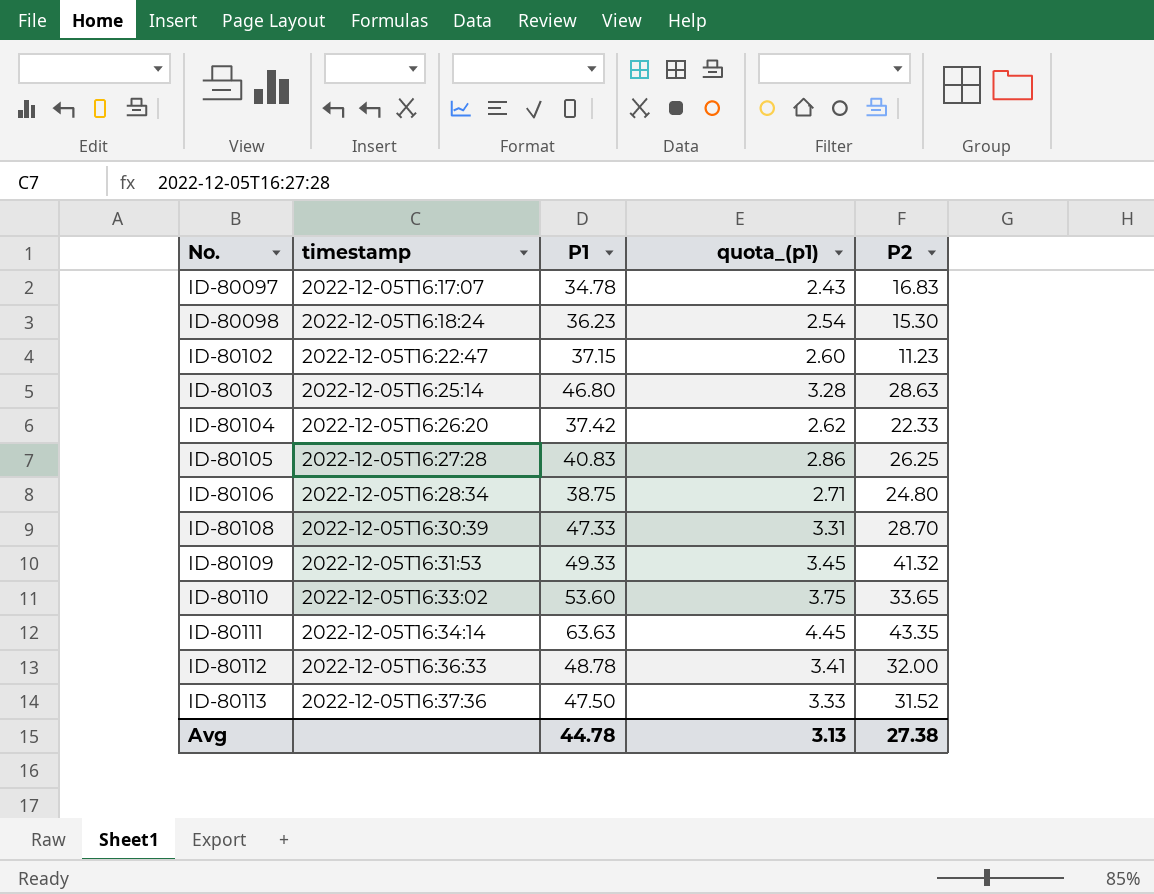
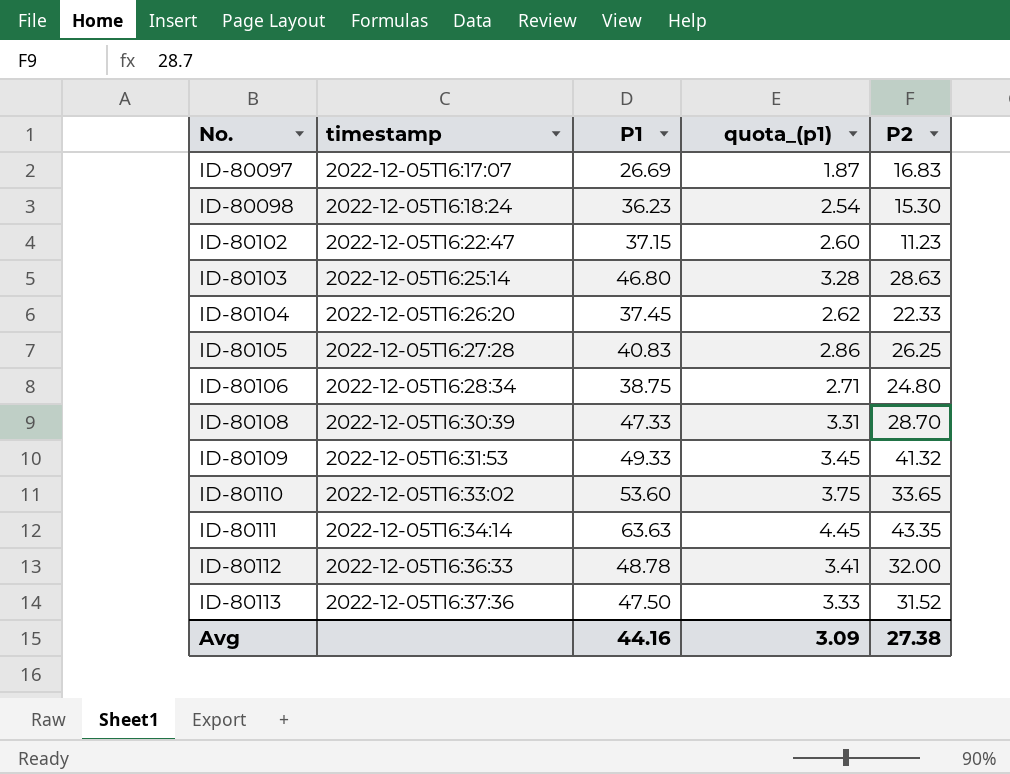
ID-80097 | P1: 34.78 -> 26.69
ID-80097 | quota_(p1): 2.43 -> 1.87
ID-80104 | P1: 37.42 -> 37.45
Avg | P1: 44.78 -> 44.16
Avg | quota_(p1): 3.13 -> 3.09

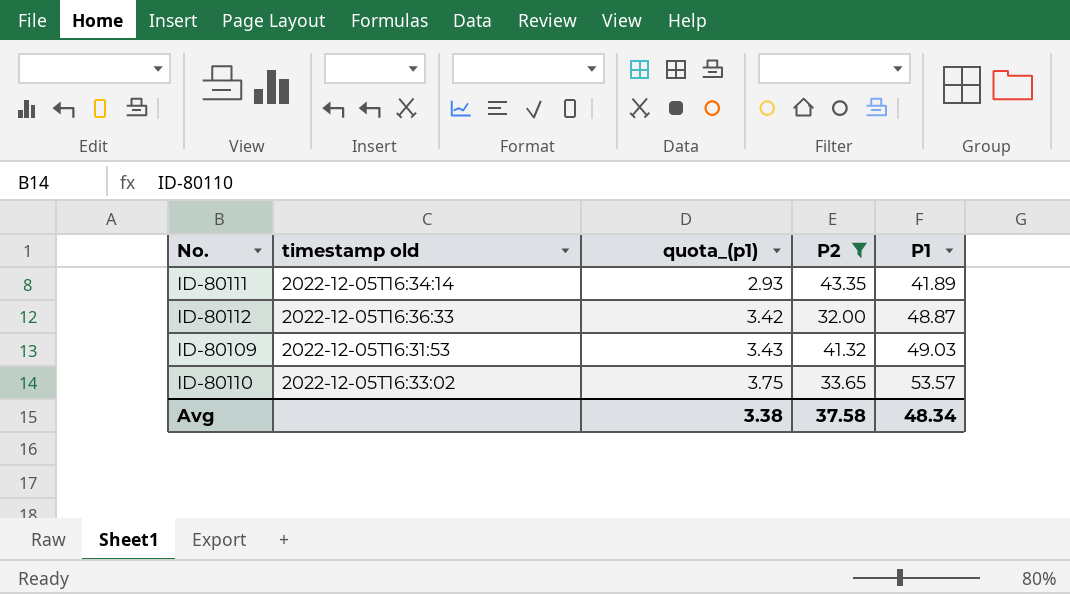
filter: none -> P2 >= 32.00
row order: No. ascending -> quota_(p1) ascending
column name: timestamp -> timestamp old
column P1 | position: 3 -> 5
ID-80111 | quota_(p1): 4.45 -> 2.93
ID-80111 | P1: 63.63 -> 41.89
ID-80112 | quota_(p1): 3.41 -> 3.42
ID-80112 | P1: 48.78 -> 48.87
ID-80109 | quota_(p1): 3.45 -> 3.43
ID-80109 | P1: 49.33 -> 49.03
ID-80110 | P1: 53.60 -> 53.57
Avg | quota_(p1): 3.09 -> 3.38
Avg | P2: 27.38 -> 37.58
Avg | P1: 44.16 -> 48.34

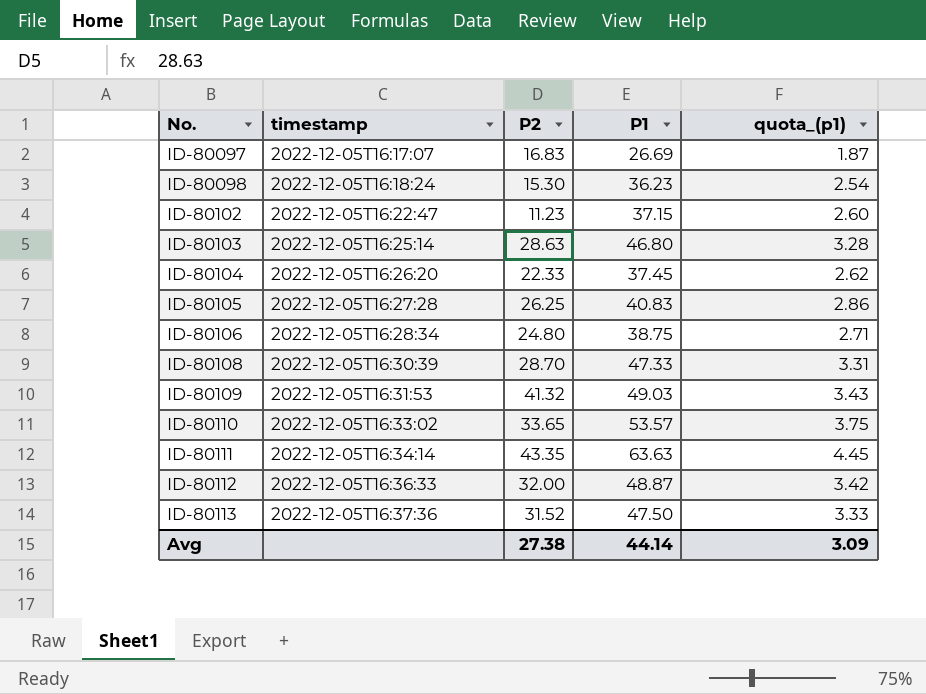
filter: P2 >= 32.00 -> none
row order: quota_(p1) ascending -> No. ascending
column name: timestamp old -> timestamp
column quota_(p1) | position: 3 -> 5
ID-80111 | P1: 41.89 -> 63.63
ID-80111 | quota_(p1): 2.93 -> 4.45
Avg | P2: 37.58 -> 27.38
Avg | P1: 48.34 -> 44.14
Avg | quota_(p1): 3.38 -> 3.09

